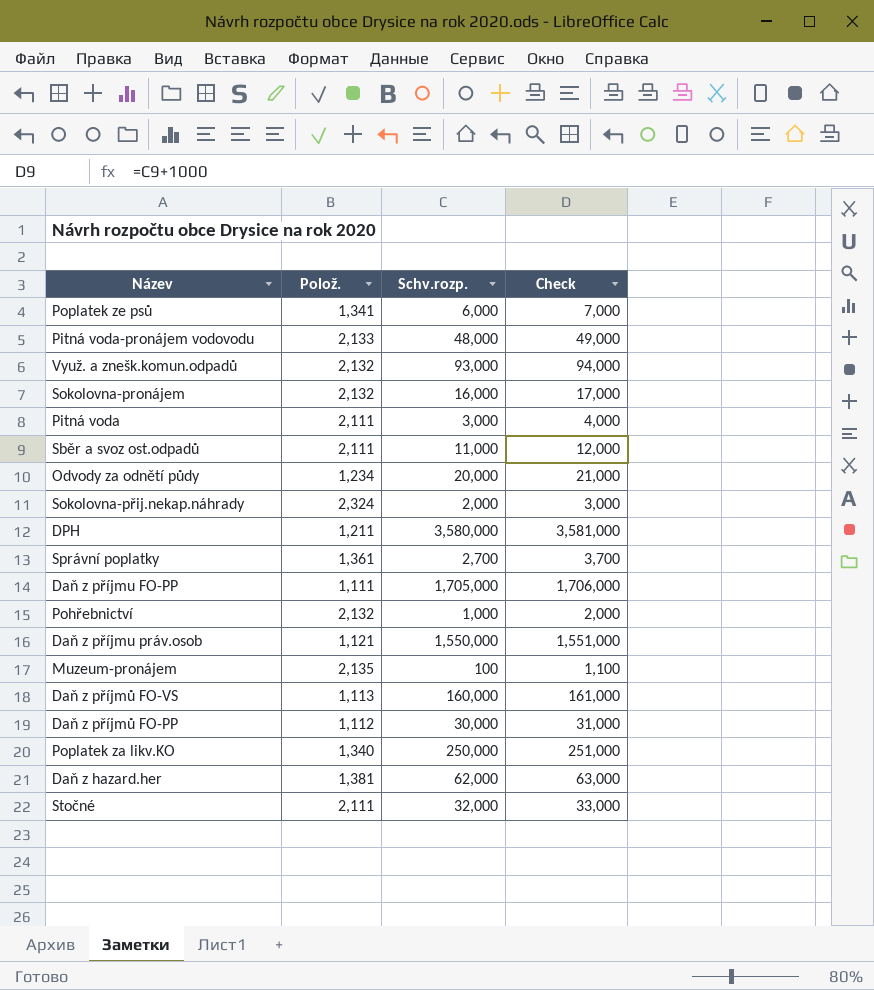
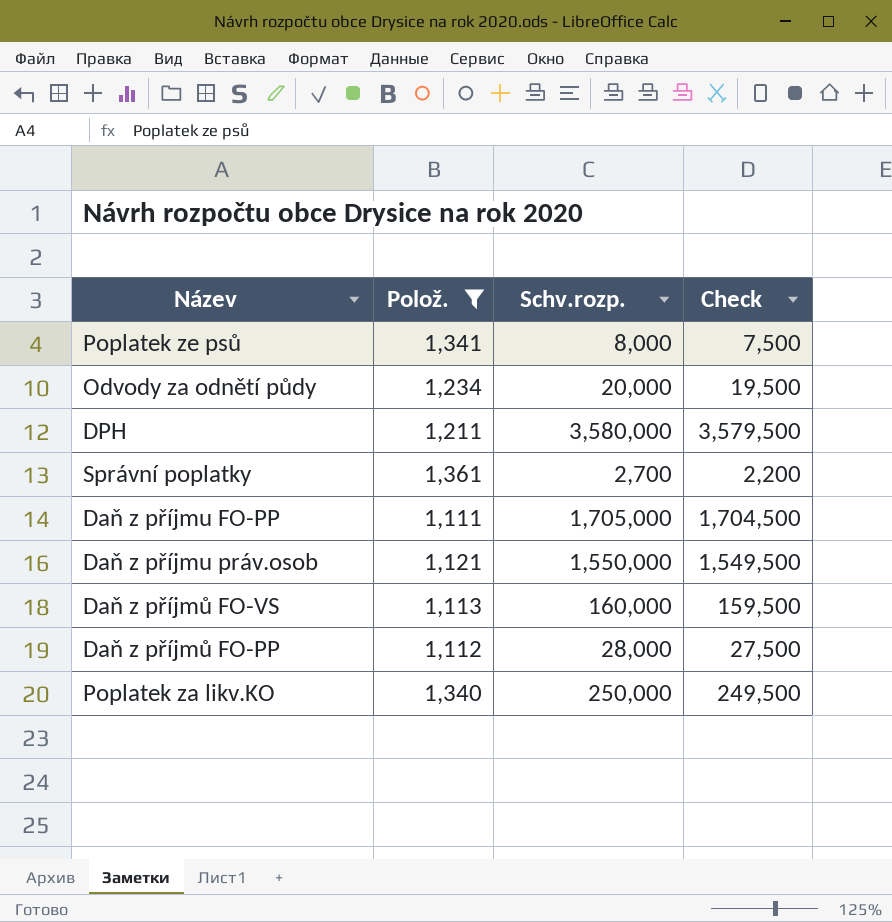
filter: none -> Polož. <= 1,361
column Check | formula: [Schv.rozp.] + 1000 -> [Schv.rozp.] - 500
Poplatek ze psů | Schv.rozp.: 6,000 -> 8,000
Daň z příjmů FO-PP | Schv.rozp.: 30,000 -> 28,000

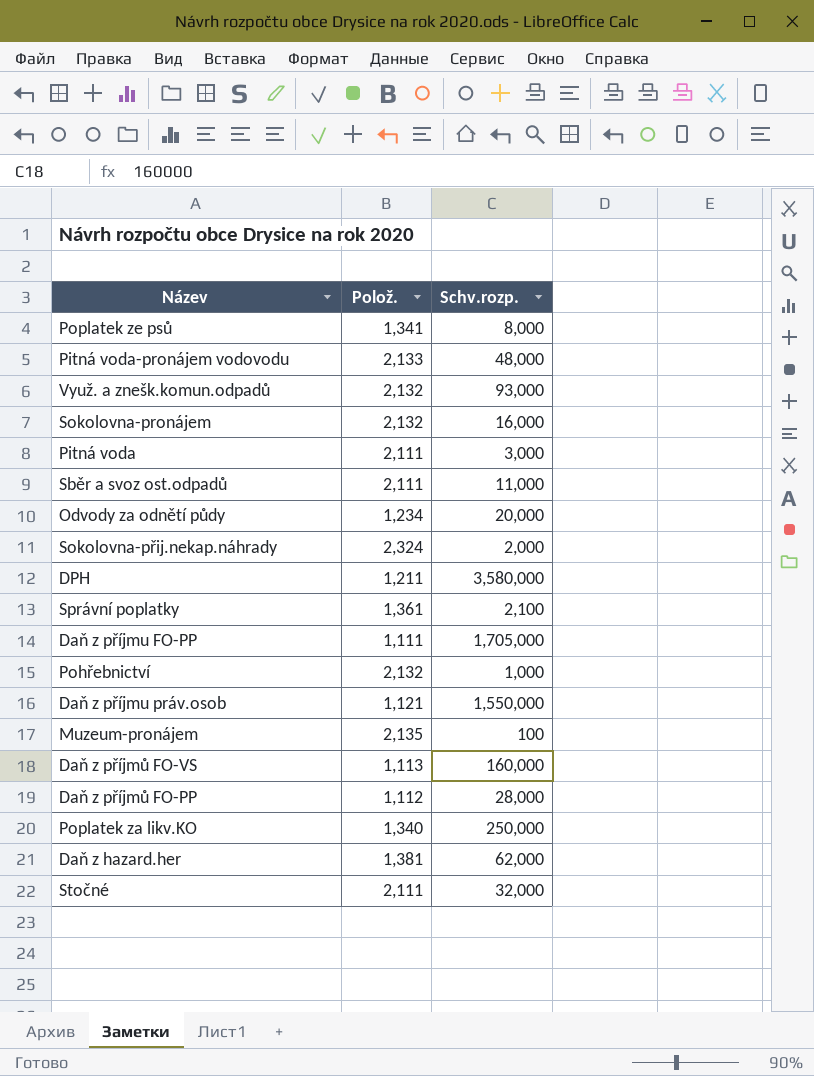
filter: Polož. <= 1,361 -> none
column Check | formula: [Schv.rozp.] - 500 -> none
Správní poplatky | Schv.rozp.: 2,700 -> 2,100

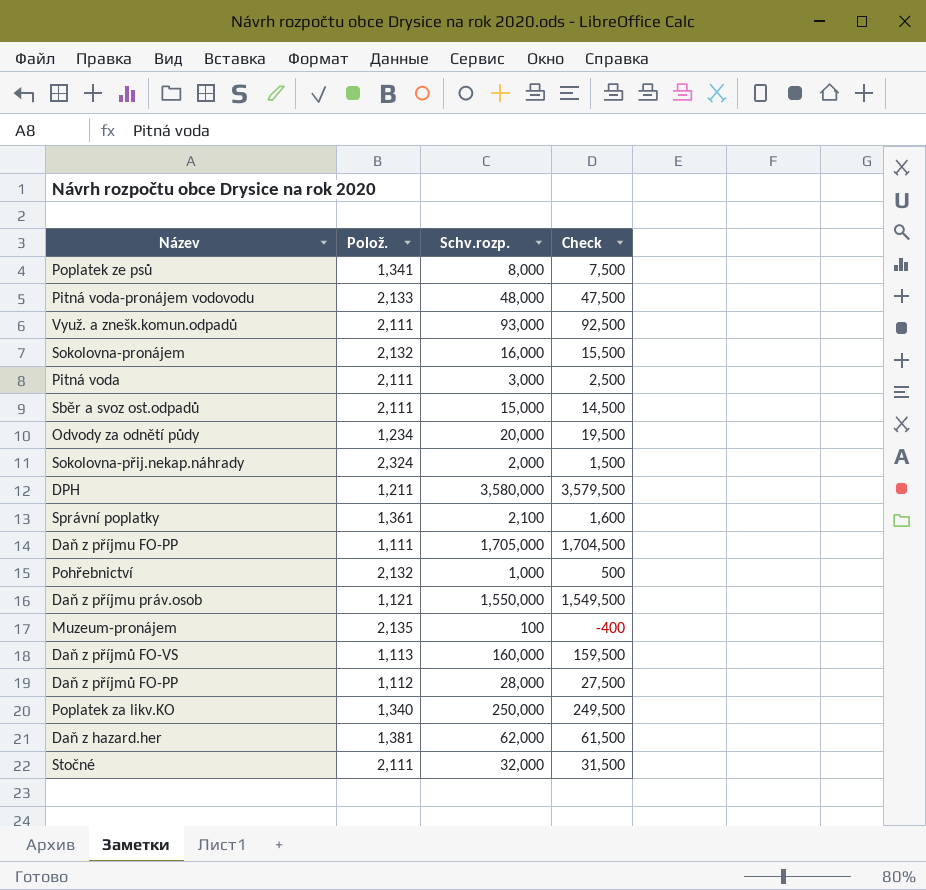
column Check | formula: none -> [Schv.rozp.] - 500
Využ. a znešk.komun.odpadů | Polož.: 2,132 -> 2,111
Sběr a svoz ost.odpadů | Schv.rozp.: 11,000 -> 15,000

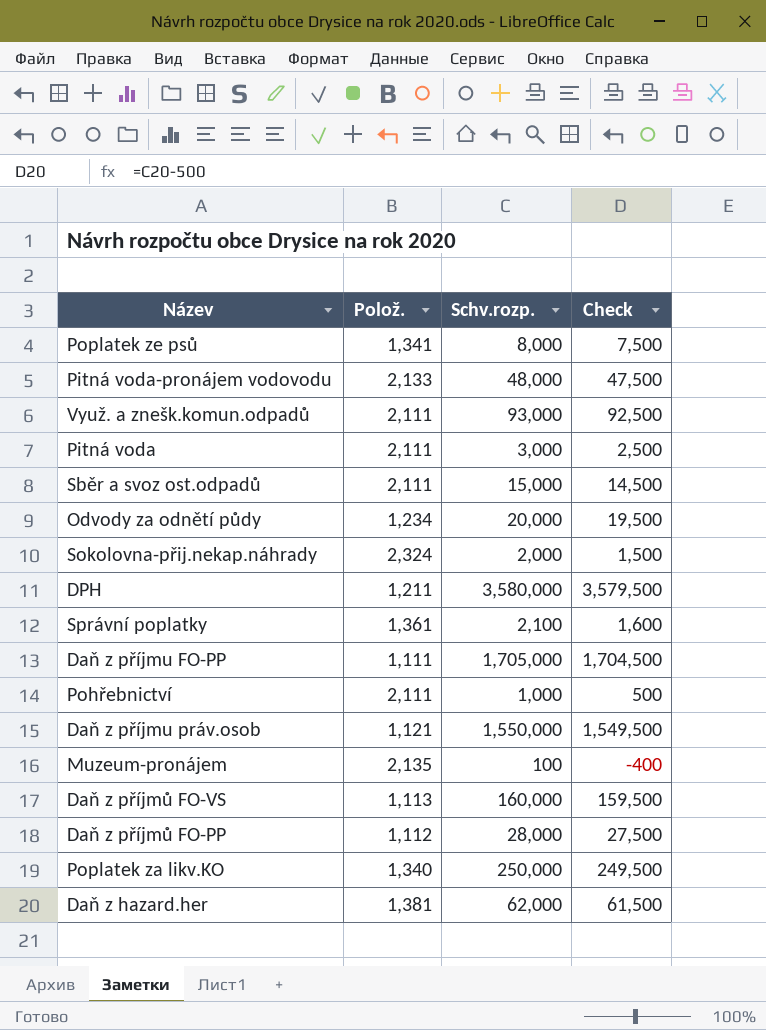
row Sokolovna-pronájem: 2,132 | 16,000 | 15,500 -> none
row Stočné: 2,111 | 32,000 | 31,500 -> none
Pohřebnictví | Polož.: 2,132 -> 2,111

